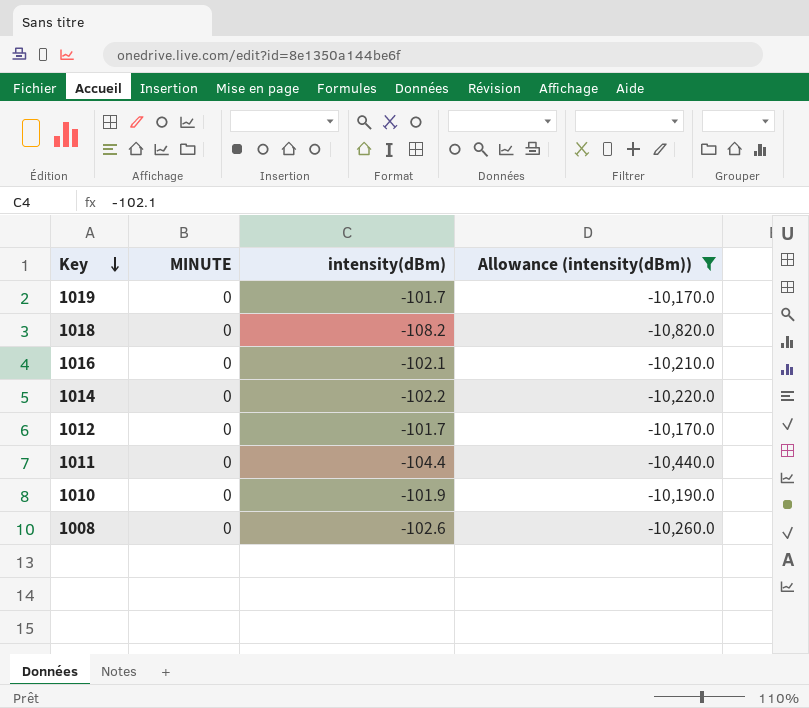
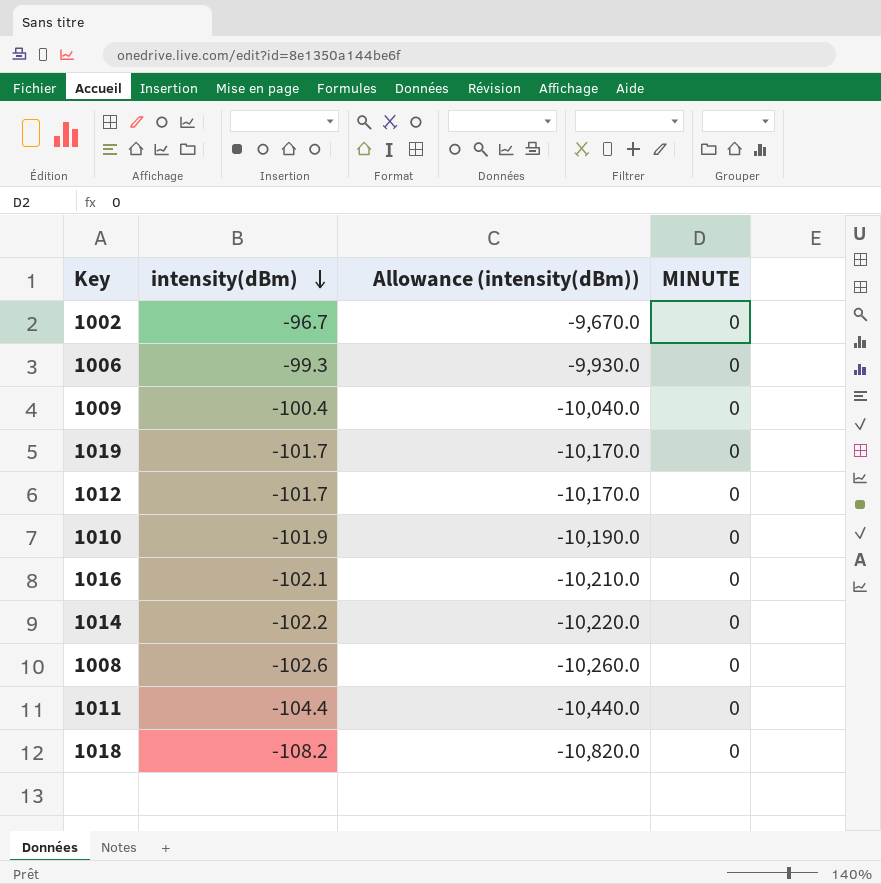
filter: Allowance (intensity(dBm)) <= -10,170.0 -> none
row order: Key descending -> intensity(dBm) descending
column MINUTE | position: 2 -> 4

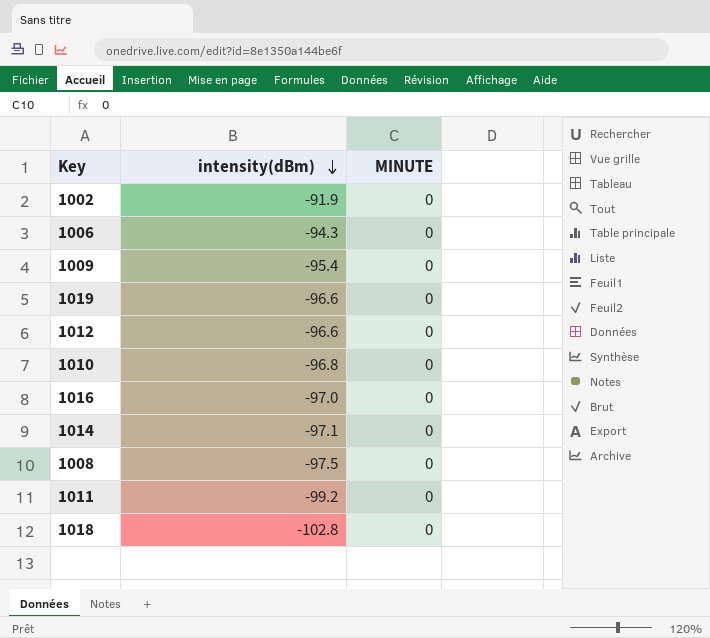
column Allowance (intensity(dBm)) | formula: [intensity(dBm)] * 100 -> none
1002 | intensity(dBm): -96.7 -> -91.9
1006 | intensity(dBm): -99.3 -> -94.3
1009 | intensity(dBm): -100.4 -> -95.4
1019 | intensity(dBm): -101.7 -> -96.6
1012 | intensity(dBm): -101.7 -> -96.6
1010 | intensity(dBm): -101.9 -> -96.8
1016 | intensity(dBm): -102.1 -> -97.0
1014 | intensity(dBm): -102.2 -> -97.1
1008 | intensity(dBm): -102.6 -> -97.5
1011 | intensity(dBm): -104.4 -> -99.2
1018 | intensity(dBm): -108.2 -> -102.8

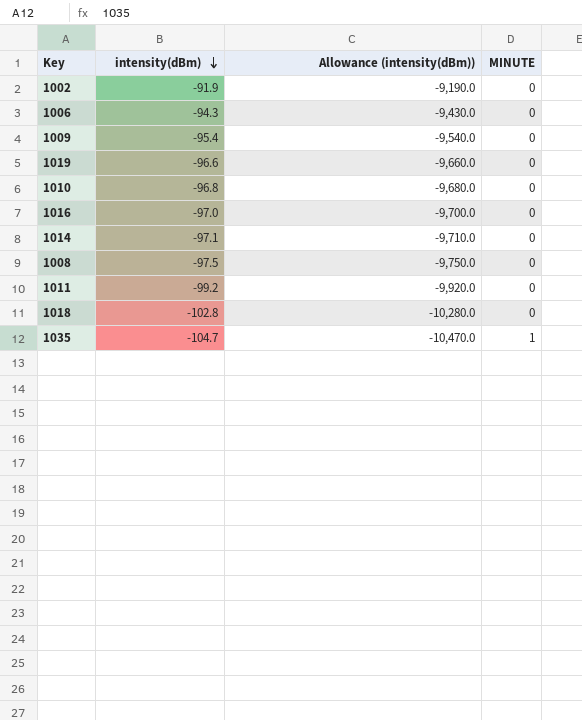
column Allowance (intensity(dBm)) | formula: none -> [intensity(dBm)] * 100
row 1012: -96.6 | 0 -> none
row 1035: none -> -104.7 | -10,470.0 | 1

